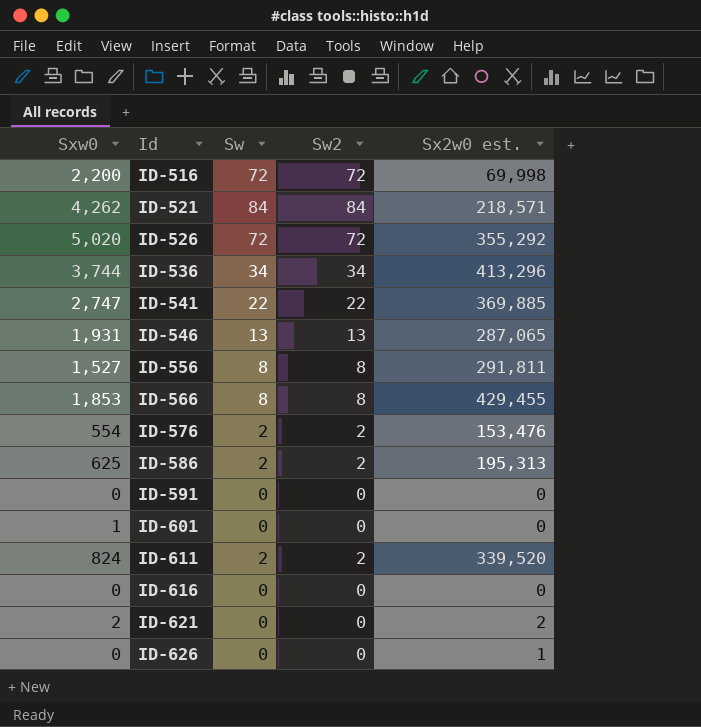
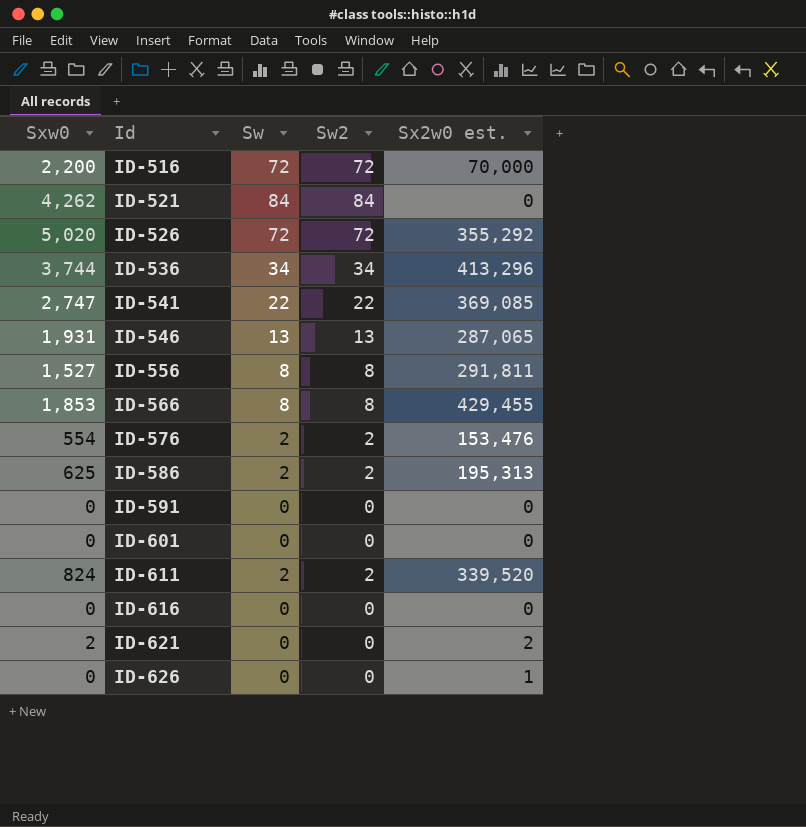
ID-516 | Sx2w0 est.: 69,998 -> 70,000
ID-521 | Sx2w0 est.: 218,571 -> 0
ID-541 | Sx2w0 est.: 369,885 -> 369,085
ID-601 | Sxw0: 1 -> 0

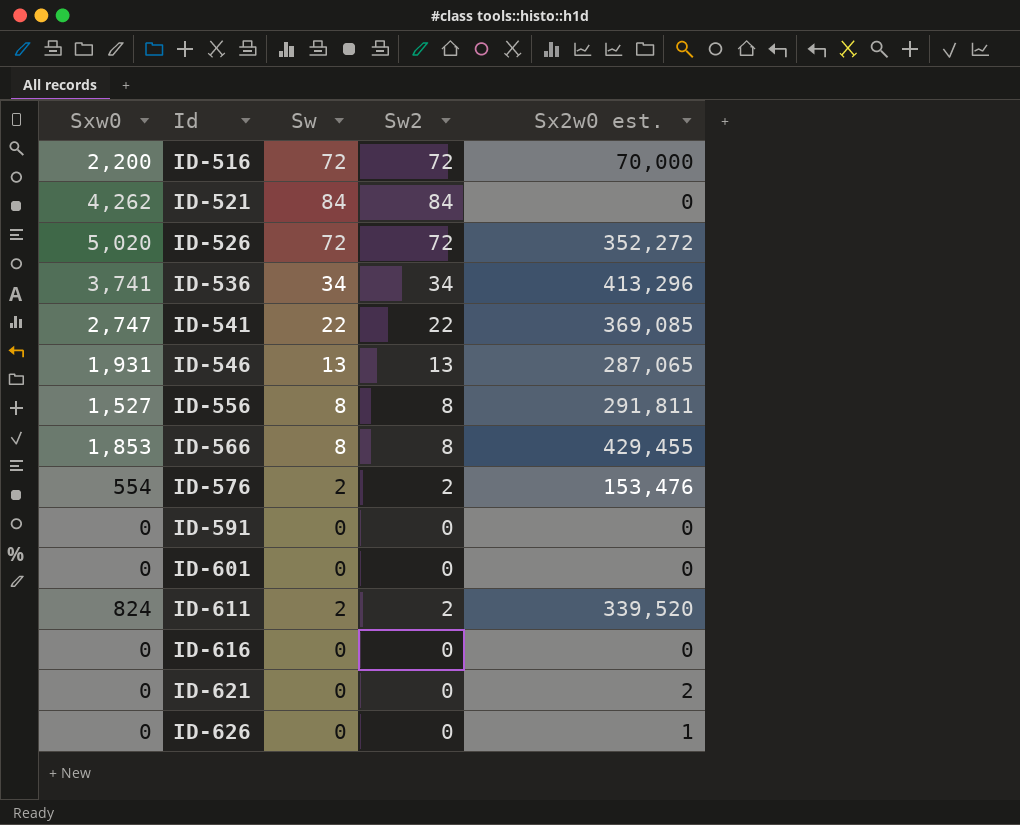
row ID-586: 625 | 2 | 2 | 195,313 -> none
ID-526 | Sx2w0 est.: 355,292 -> 352,272
ID-536 | Sxw0: 3,744 -> 3,741
ID-621 | Sxw0: 2 -> 0

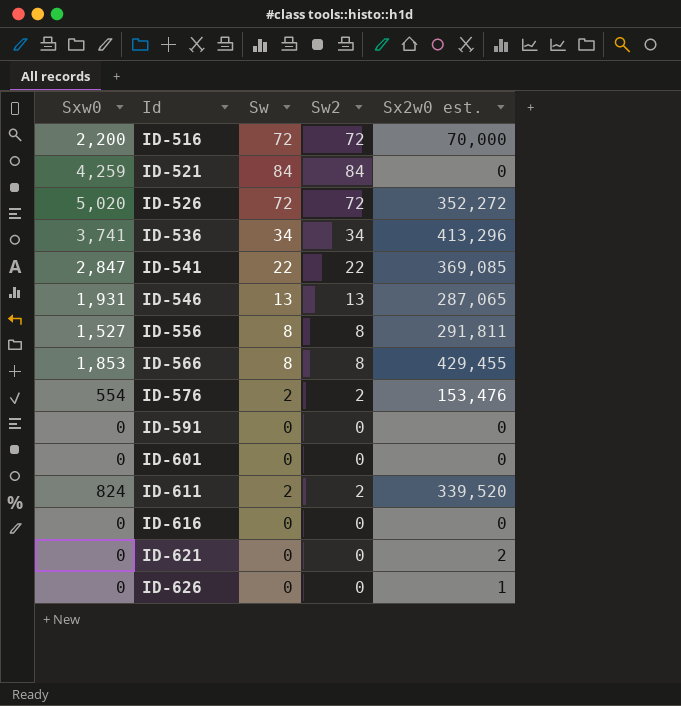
ID-521 | Sxw0: 4,262 -> 4,259
ID-541 | Sxw0: 2,747 -> 2,847

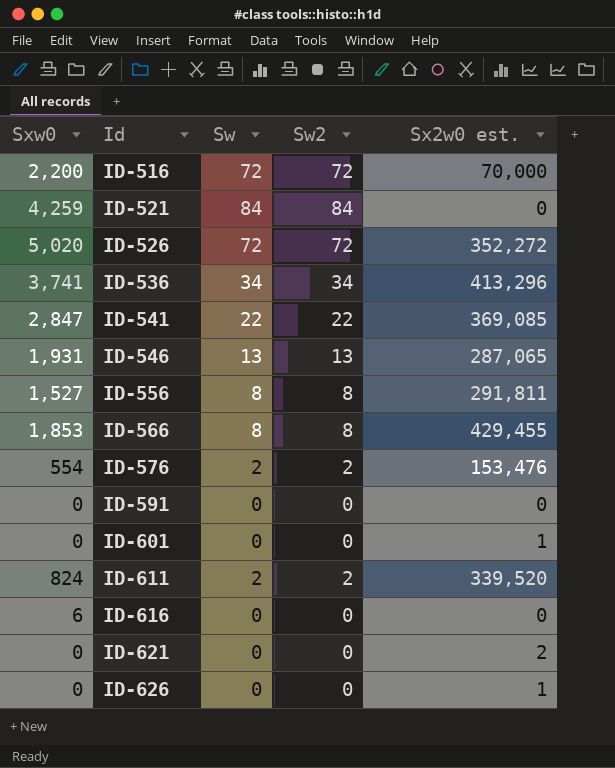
ID-601 | Sx2w0 est.: 0 -> 1
ID-616 | Sxw0: 0 -> 6

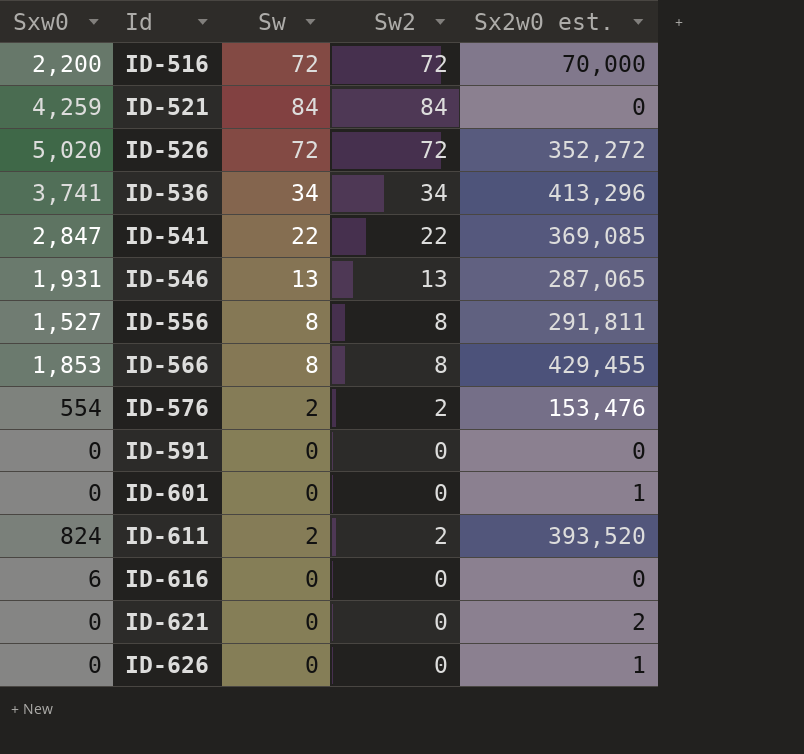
ID-611 | Sx2w0 est.: 339,520 -> 393,520

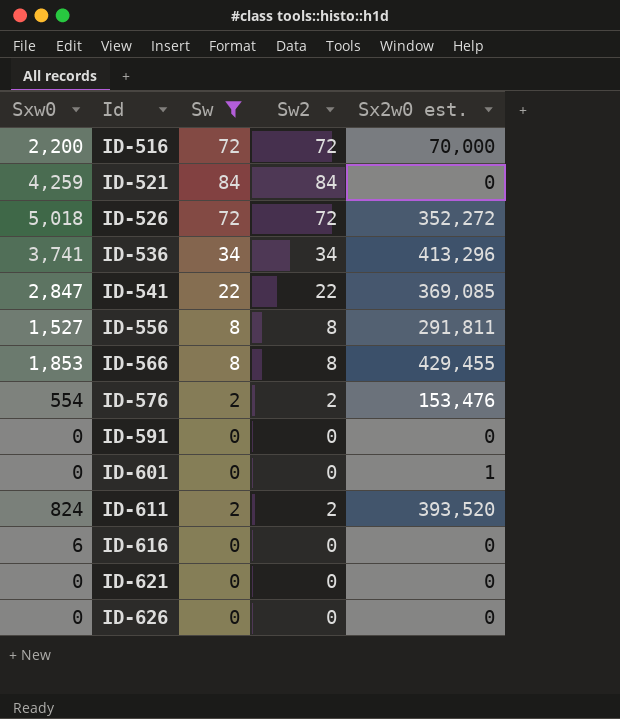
filter: none -> Sw != 13
ID-526 | Sxw0: 5,020 -> 5,018
ID-621 | Sx2w0 est.: 2 -> 0
ID-626 | Sx2w0 est.: 1 -> 0

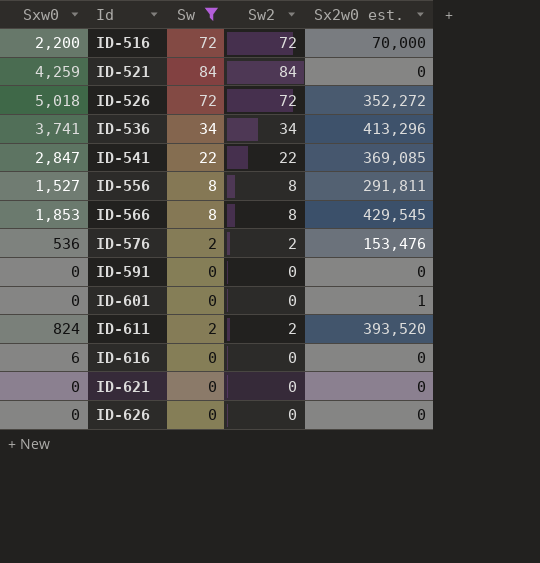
ID-566 | Sx2w0 est.: 429,455 -> 429,545
ID-576 | Sxw0: 554 -> 536

